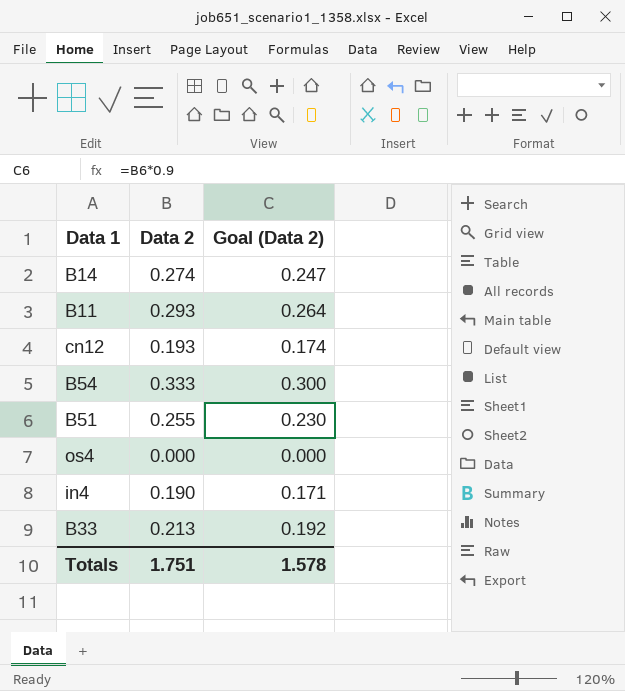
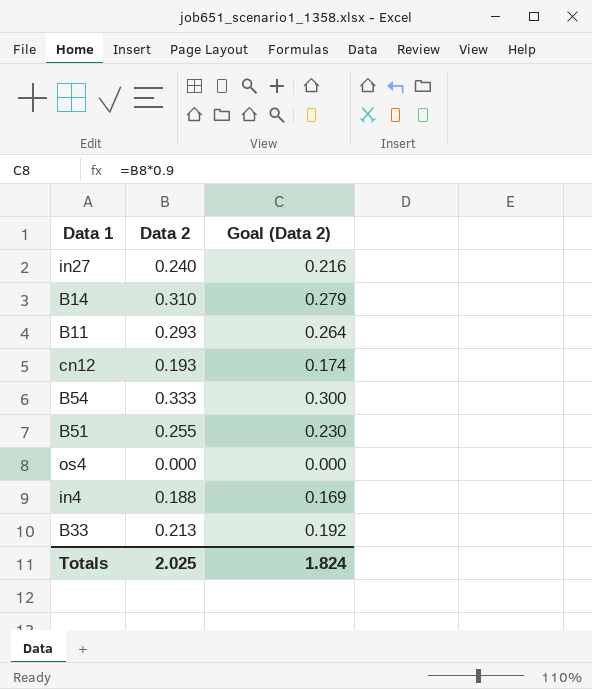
row in27: none -> 0.240 | 0.216
B14 | Data 2: 0.274 -> 0.310
B14 | Goal (Data 2): 0.247 -> 0.279
in4 | Data 2: 0.190 -> 0.188
in4 | Goal (Data 2): 0.171 -> 0.169
Totals | Data 2: 1.751 -> 2.025
Totals | Goal (Data 2): 1.578 -> 1.824

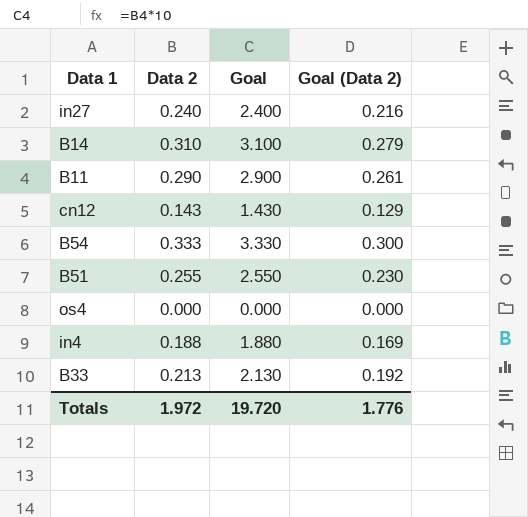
column Goal | formula: none -> [Data 2] * 10
B11 | Data 2: 0.293 -> 0.290
B11 | Goal (Data 2): 0.264 -> 0.261
cn12 | Data 2: 0.193 -> 0.143
cn12 | Goal (Data 2): 0.174 -> 0.129
Totals | Data 2: 2.025 -> 1.972
Totals | Goal (Data 2): 1.824 -> 1.776

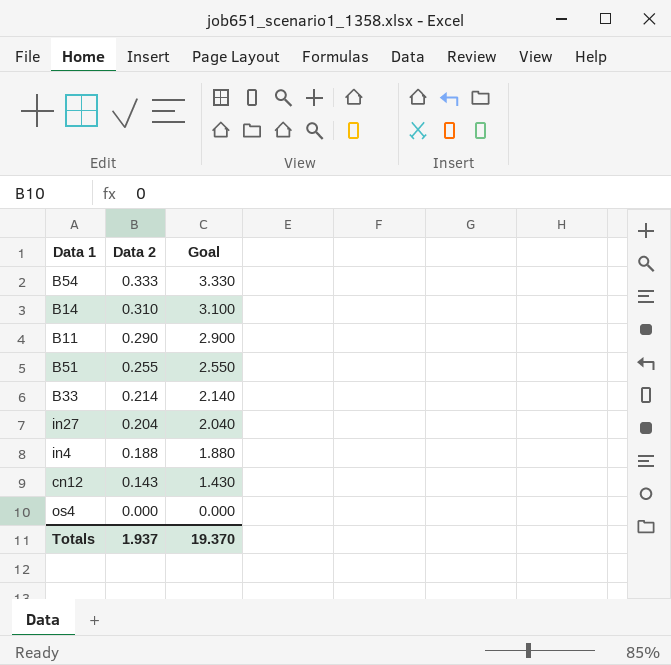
row order: none -> Data 2 descending
column Goal (Data 2) | formula: [Data 2] * 0.9 -> none
B33 | Data 2: 0.213 -> 0.214
B33 | Goal: 2.130 -> 2.140
in27 | Data 2: 0.240 -> 0.204
in27 | Goal: 2.400 -> 2.040
Totals | Data 2: 1.972 -> 1.937
Totals | Goal: 19.720 -> 19.370

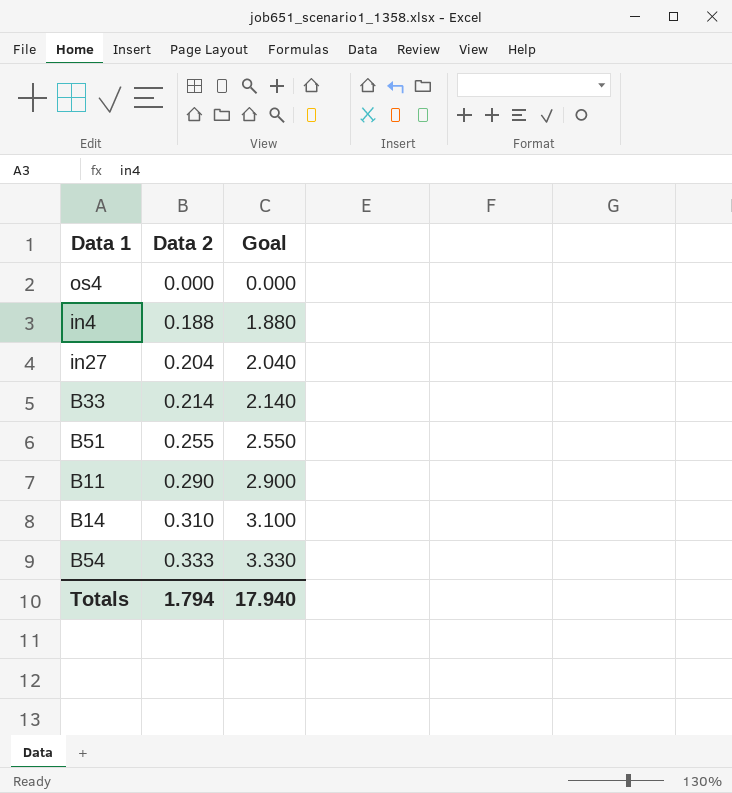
row order: Data 2 descending -> Data 2 ascending
row cn12: 0.143 | 1.430 -> none
Totals | Data 2: 1.937 -> 1.794
Totals | Goal: 19.370 -> 17.940

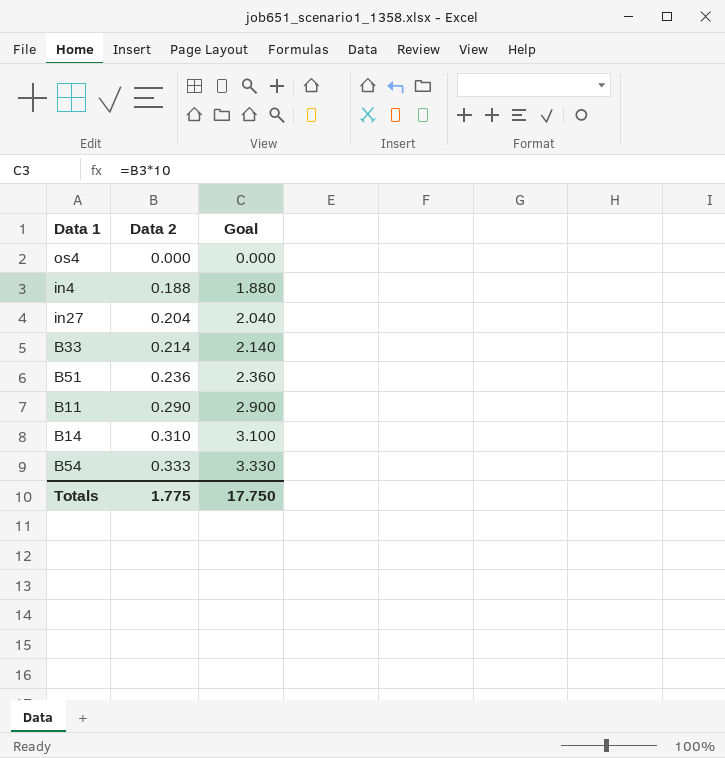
B51 | Data 2: 0.255 -> 0.236
B51 | Goal: 2.550 -> 2.360
Totals | Data 2: 1.794 -> 1.775
Totals | Goal: 17.940 -> 17.750

